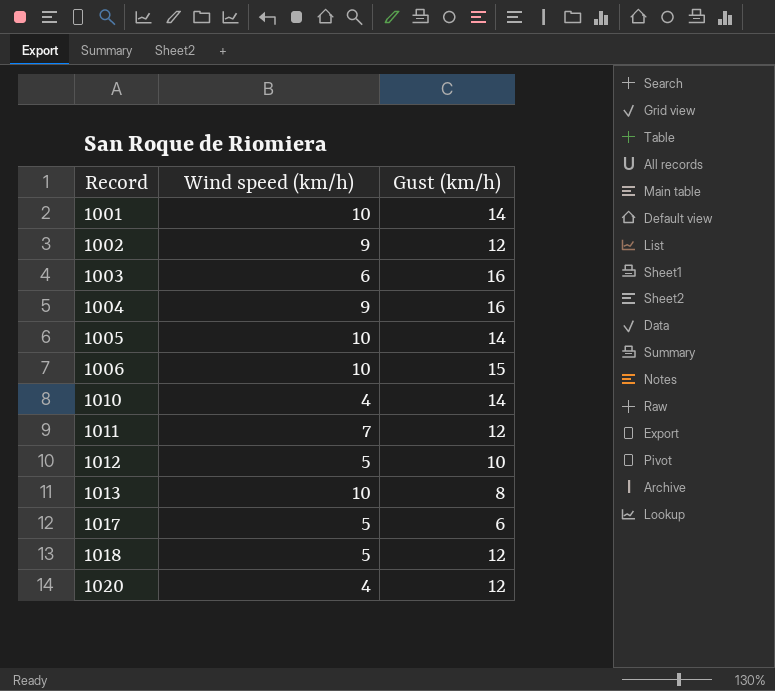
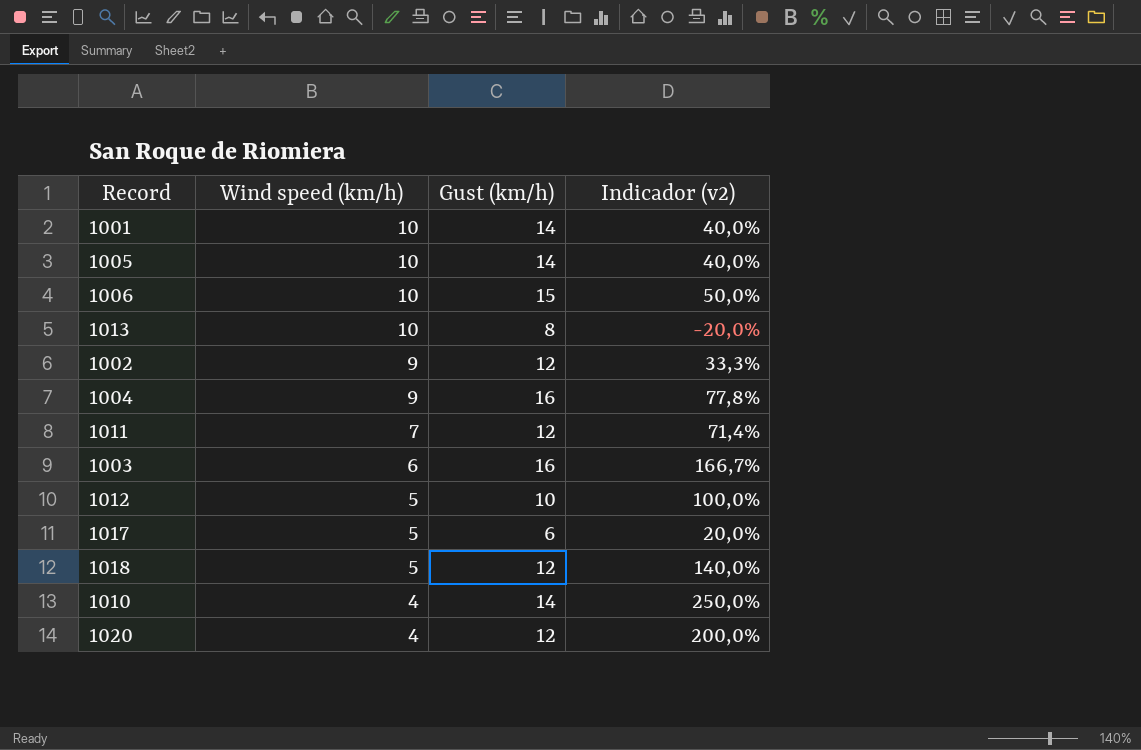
row order: Record ascending -> Wind speed (km/h) descending
column Indicador (v2) | formula: none -> ([Gust (km/h)] - [Wind speed (km/h)]) / [Wind speed (km/h)]

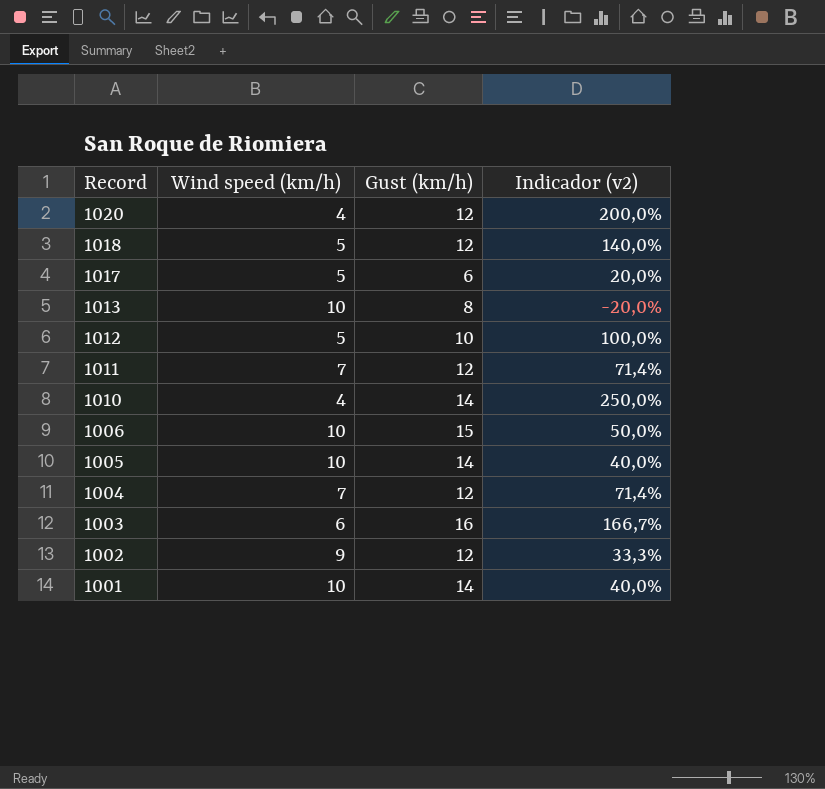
row order: Wind speed (km/h) descending -> Record descending
1004 | Wind speed (km/h): 9 -> 7
1004 | Gust (km/h): 16 -> 12
1004 | Indicador (v2): 77,8% -> 71,4%

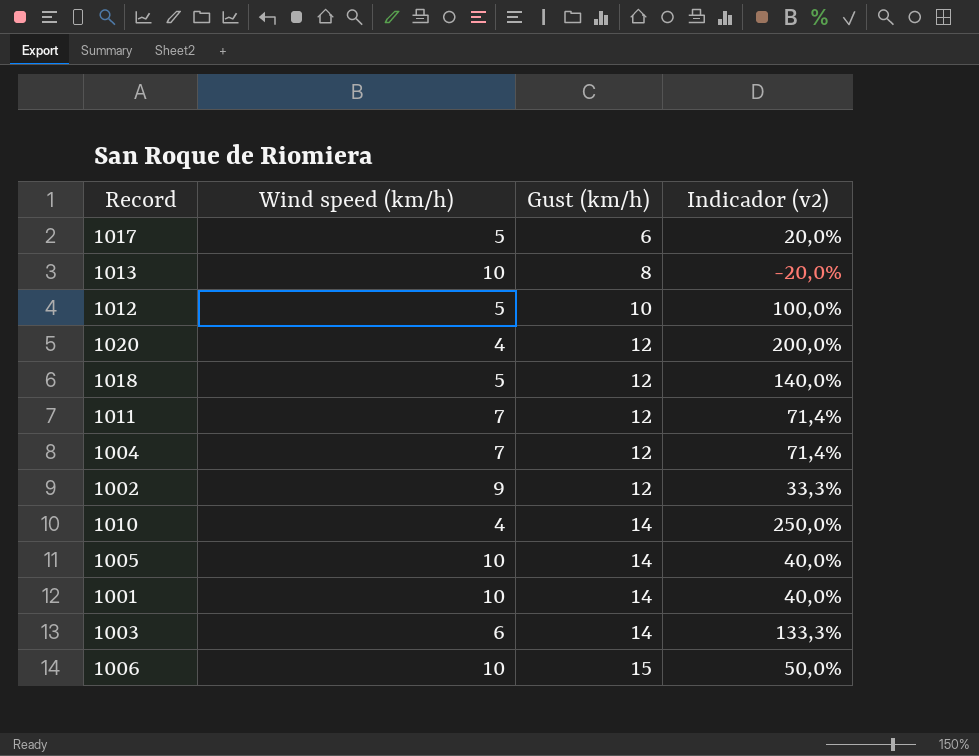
row order: Record descending -> Gust (km/h) ascending
1003 | Gust (km/h): 16 -> 14
1003 | Indicador (v2): 166,7% -> 133,3%

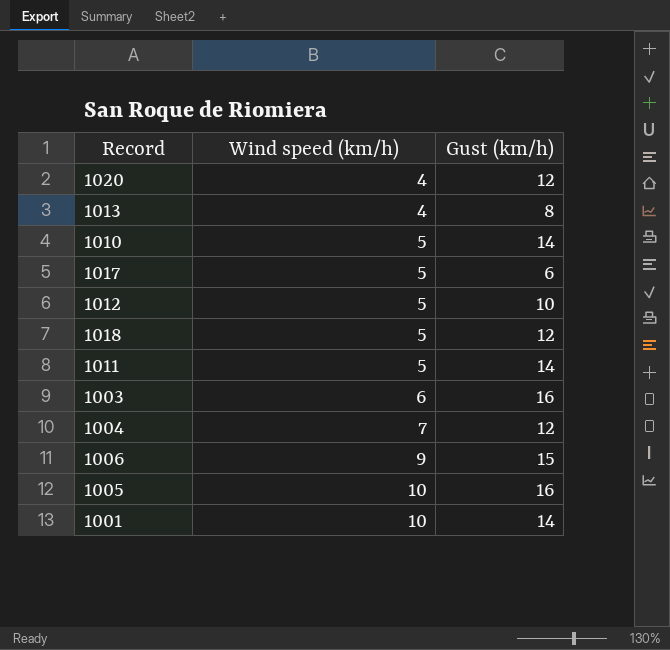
row order: Gust (km/h) ascending -> Wind speed (km/h) ascending
column Indicador (v2) | formula: ([Gust (km/h)] - [Wind speed (km/h)]) / [Wind speed (km/h)] -> none
row 1002: 9 | 12 | 33,3% -> none
1013 | Wind speed (km/h): 10 -> 4
1010 | Wind speed (km/h): 4 -> 5
1011 | Wind speed (km/h): 7 -> 5
1011 | Gust (km/h): 12 -> 14
1003 | Gust (km/h): 14 -> 16
1006 | Wind speed (km/h): 10 -> 9
1005 | Gust (km/h): 14 -> 16

